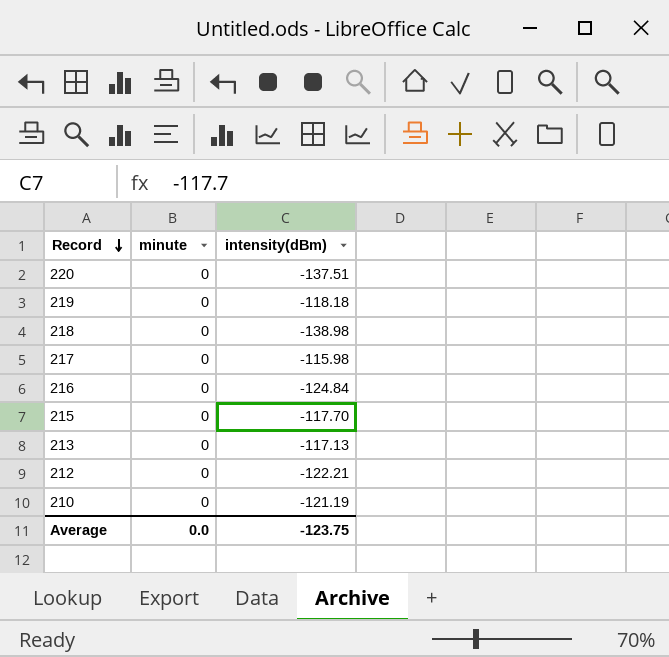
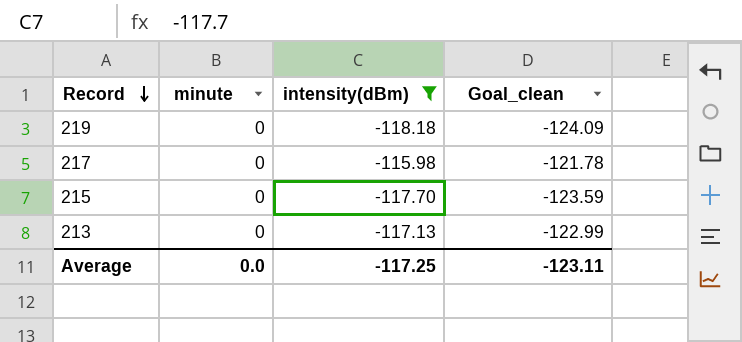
filter: none -> intensity(dBm) >= -118.18
column Goal_clean | formula: none -> [intensity(dBm)] * 1.05
Average | intensity(dBm): -123.75 -> -117.25

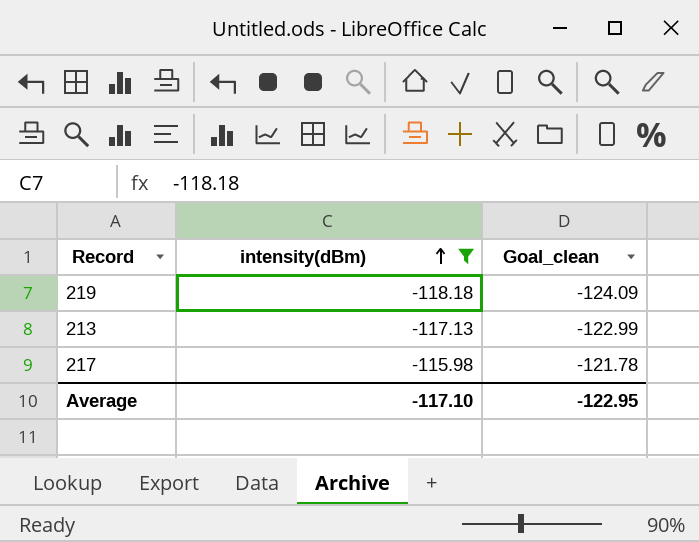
row order: Record descending -> intensity(dBm) ascending
column minute | position: 2 -> none
row 215: 0 | -117.70 | -123.59 -> none
Average | intensity(dBm): -117.25 -> -117.10
Average | Goal_clean: -123.11 -> -122.95

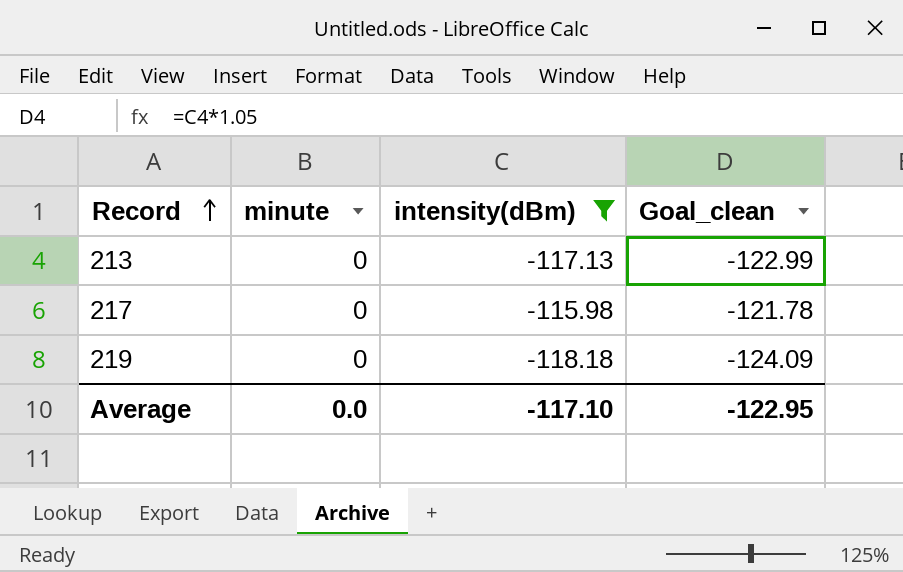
row order: intensity(dBm) ascending -> Record ascending
column minute | position: none -> 2

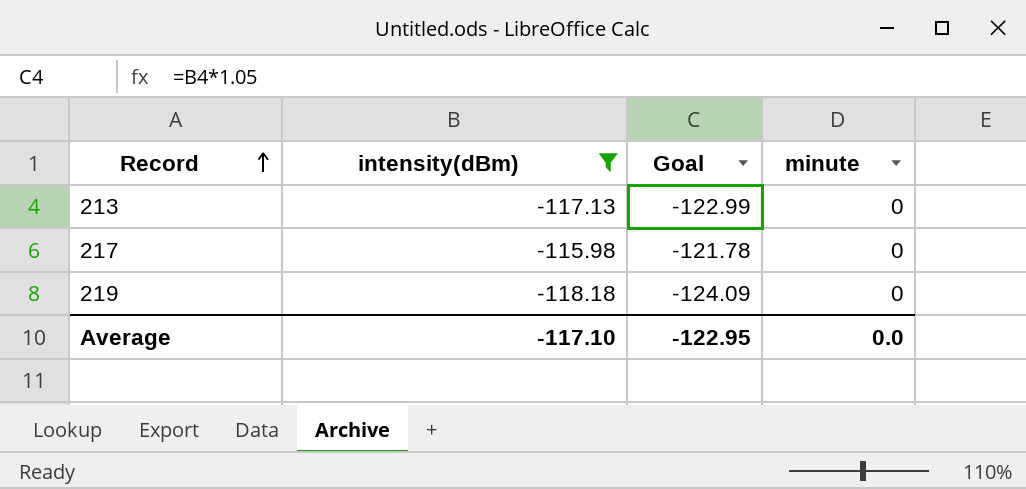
column name: Goal_clean -> Goal
column minute | position: 2 -> 4

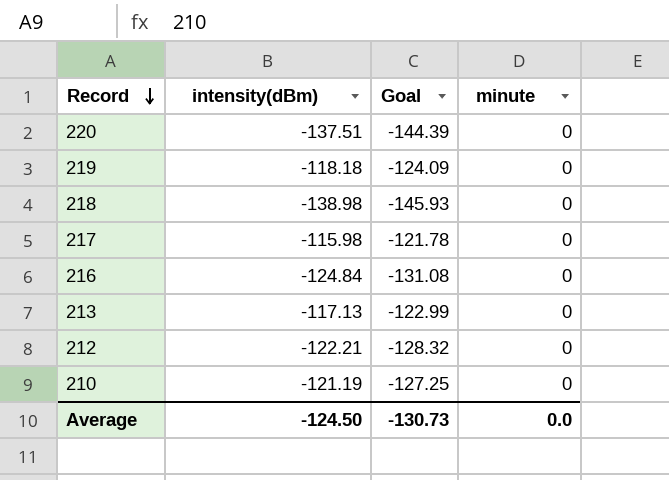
filter: intensity(dBm) >= -118.18 -> none
row order: Record ascending -> Record descending
Average | intensity(dBm): -117.10 -> -124.50
Average | Goal: -122.95 -> -130.73

